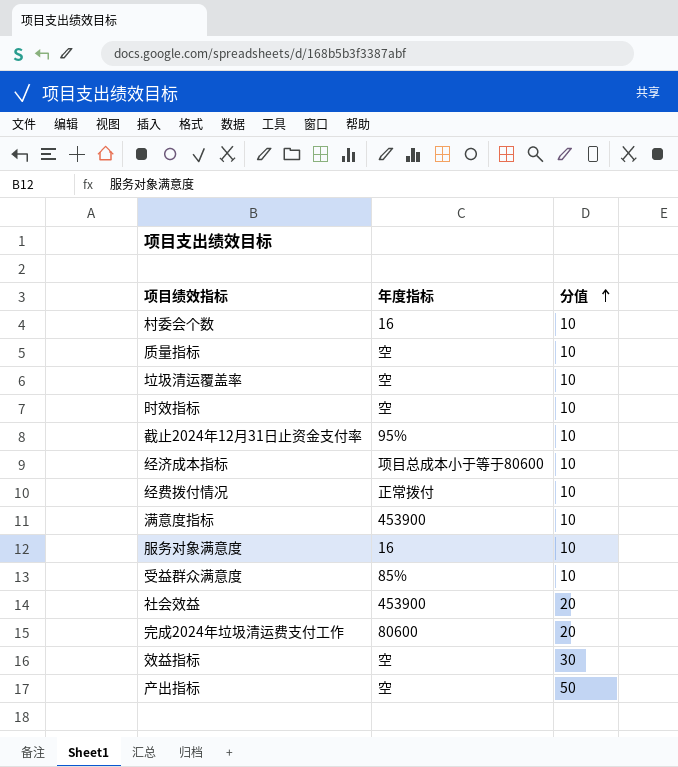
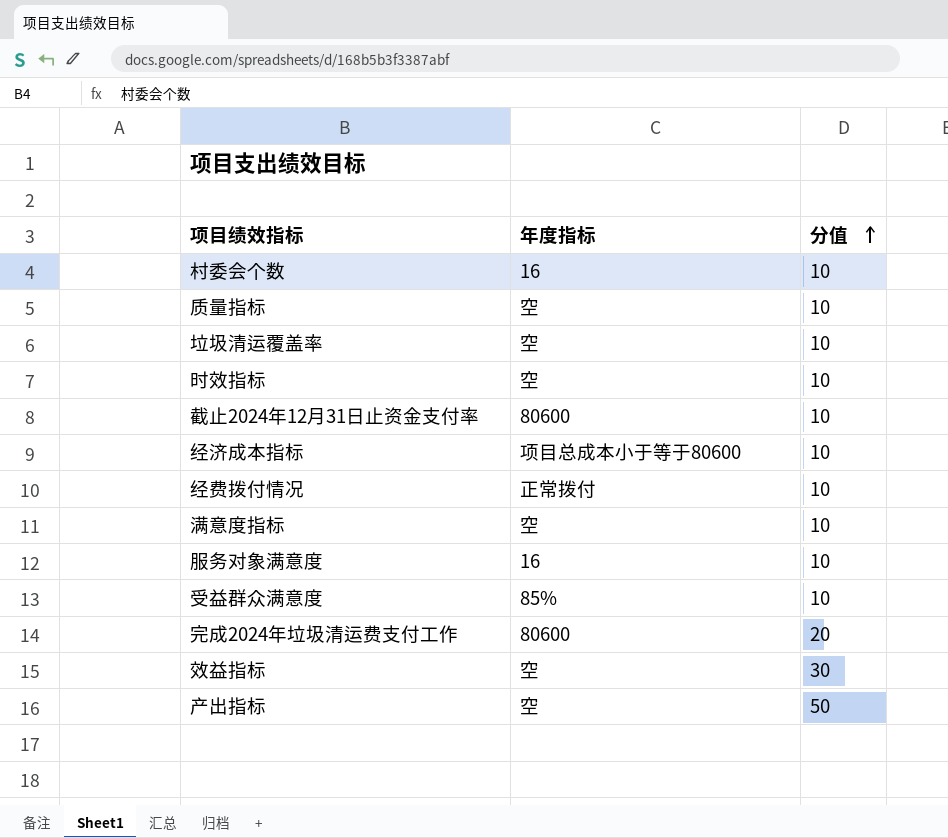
row 社会效益: 453900 | 20 -> none
截止2024年12月31日止资金支付率 | 年度指标: 95% -> 80600
满意度指标 | 年度指标: 453900 -> 空

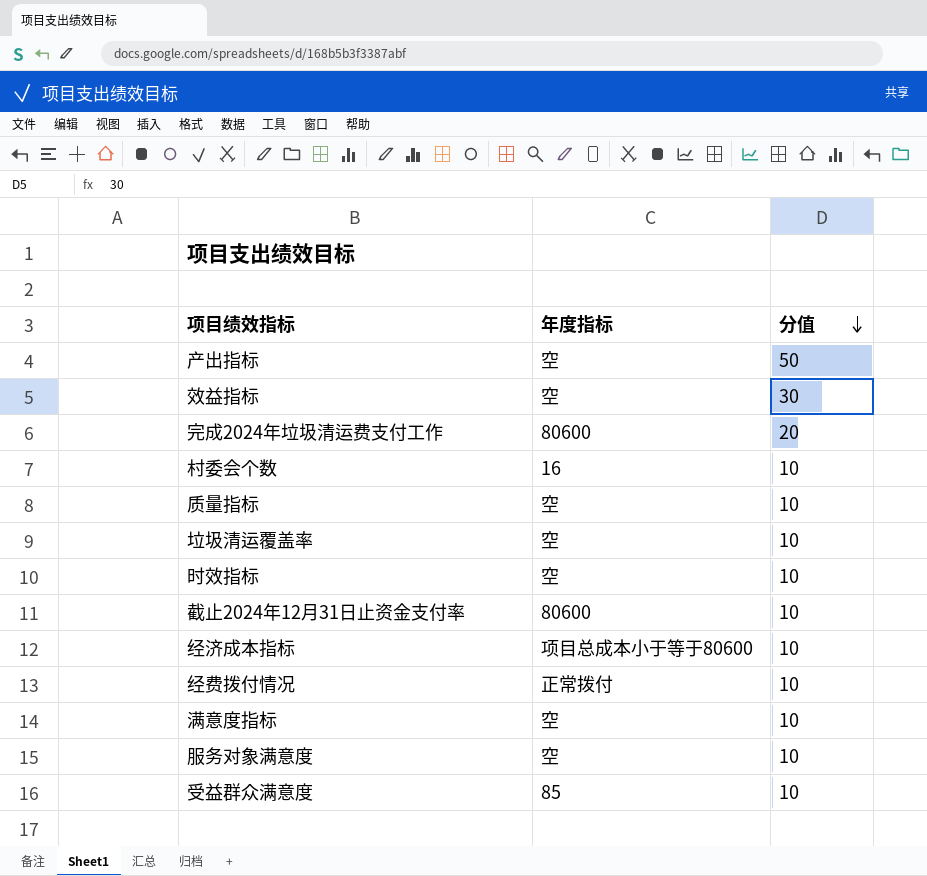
row order: 分值 ascending -> 分值 descending
服务对象满意度 | 年度指标: 16 -> 空
受益群众满意度 | 年度指标: 85% -> 85

